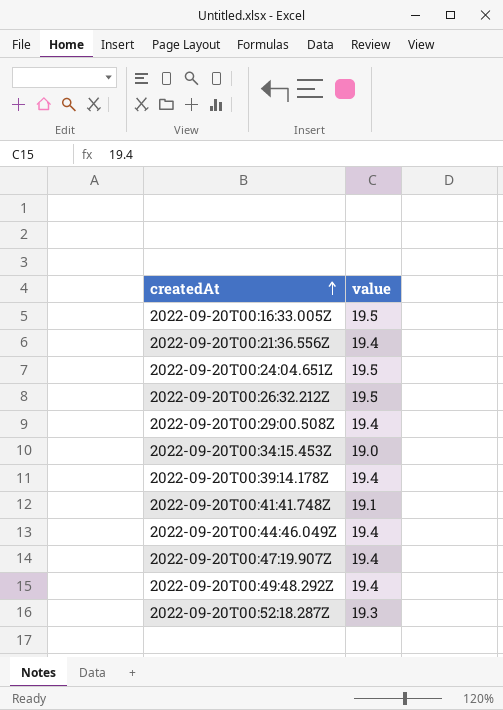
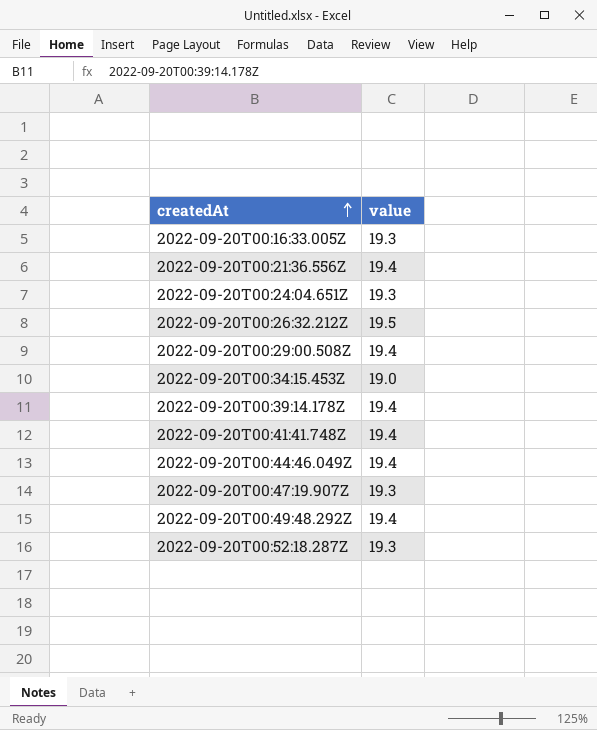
2022-09-20T00:16:33.005Z | value: 19.5 -> 19.3
2022-09-20T00:24:04.651Z | value: 19.5 -> 19.3
2022-09-20T00:41:41.748Z | value: 19.1 -> 19.4
2022-09-20T00:47:19.907Z | value: 19.4 -> 19.3

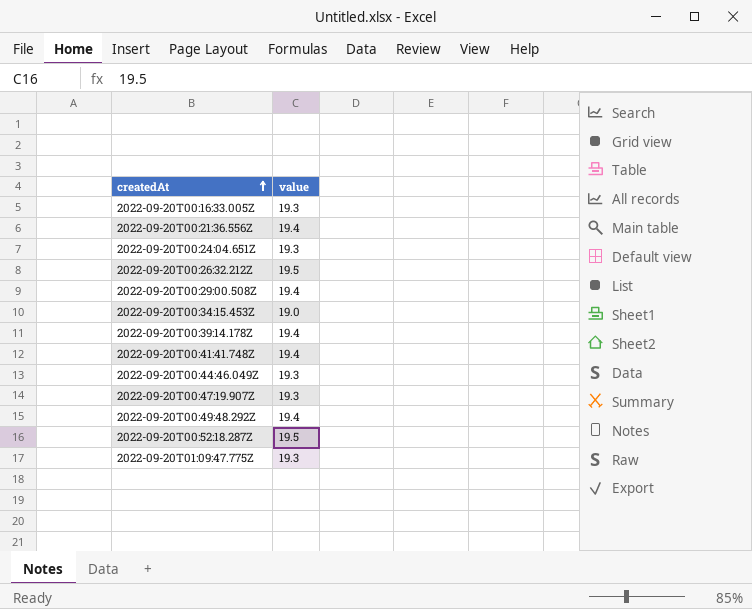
2022-09-20T00:44:46.049Z | value: 19.4 -> 19.3
2022-09-20T00:52:18.287Z | value: 19.3 -> 19.5
row 2022-09-20T01:09:47.775Z: none -> 19.3

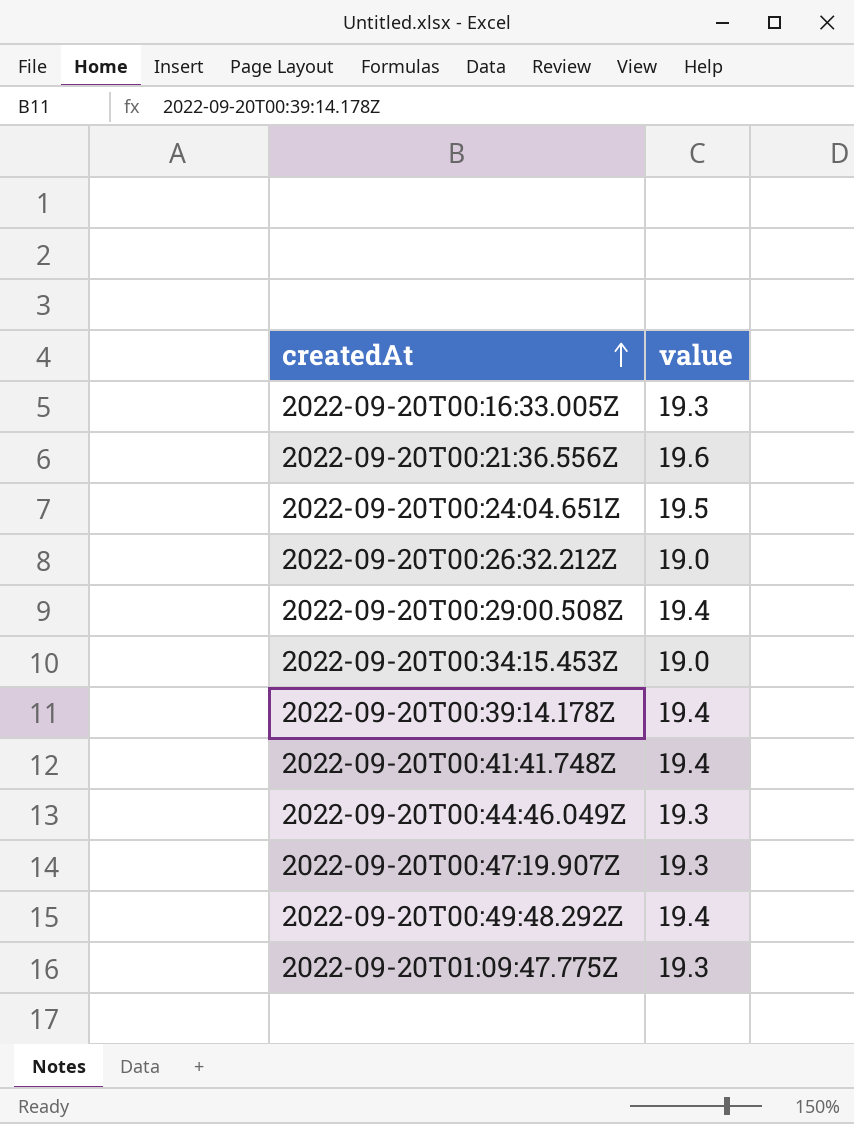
row 2022-09-20T00:52:18.287Z: 19.5 -> none
2022-09-20T00:21:36.556Z | value: 19.4 -> 19.6
2022-09-20T00:24:04.651Z | value: 19.3 -> 19.5
2022-09-20T00:26:32.212Z | value: 19.5 -> 19.0

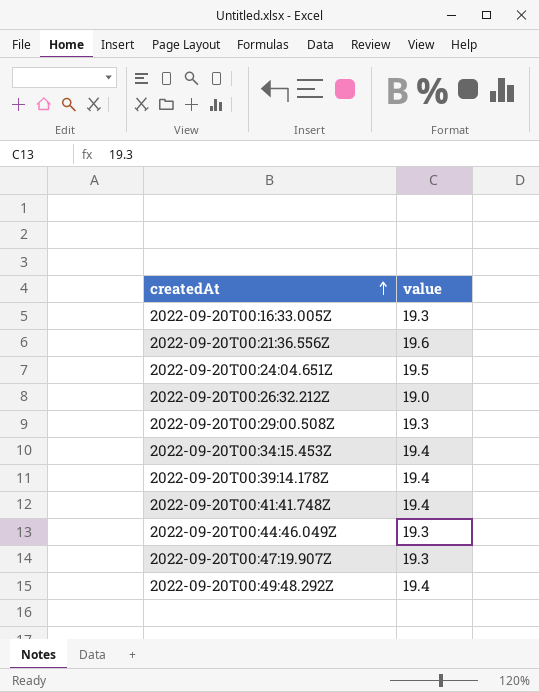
row 2022-09-20T01:09:47.775Z: 19.3 -> none
2022-09-20T00:29:00.508Z | value: 19.4 -> 19.3
2022-09-20T00:34:15.453Z | value: 19.0 -> 19.4

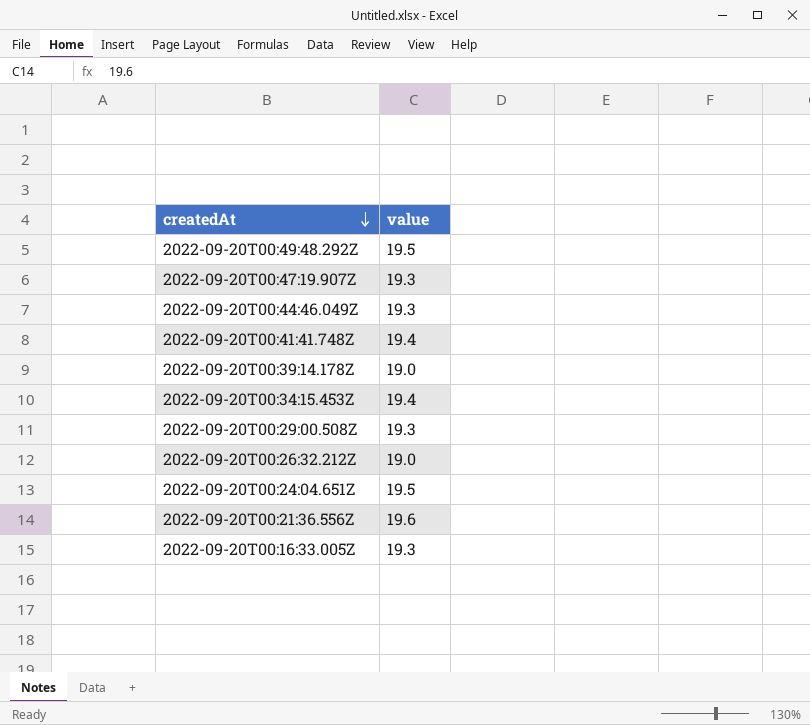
row order: createdAt ascending -> createdAt descending
2022-09-20T00:49:48.292Z | value: 19.4 -> 19.5
2022-09-20T00:39:14.178Z | value: 19.4 -> 19.0

